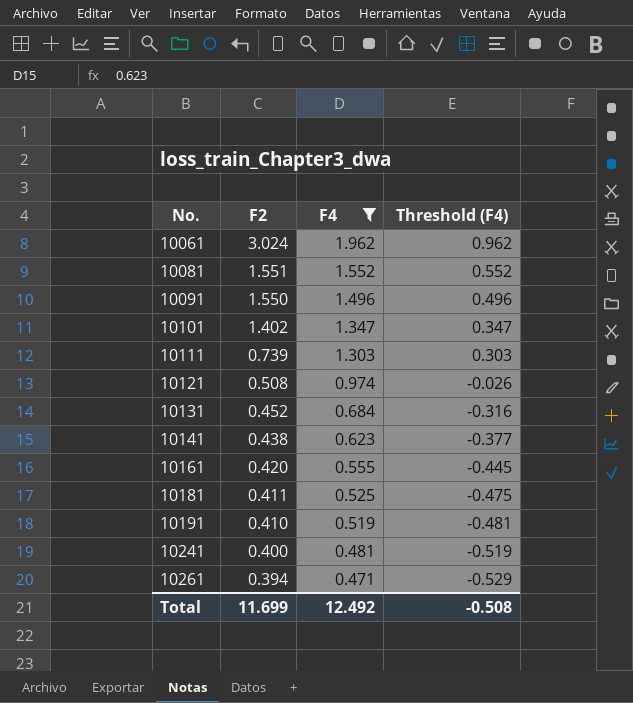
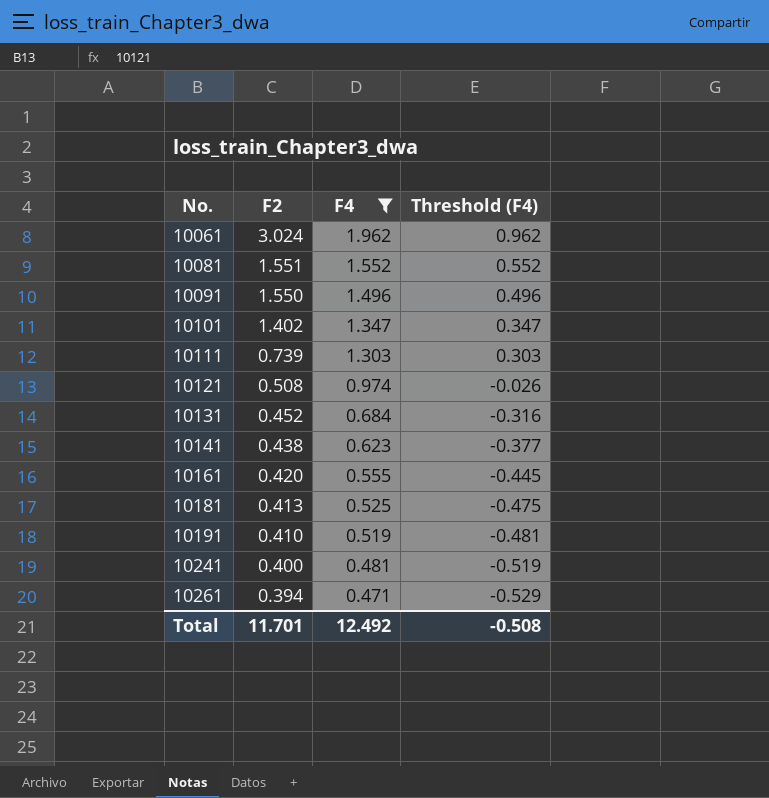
10181 | F2: 0.411 -> 0.413
Total | F2: 11.699 -> 11.701

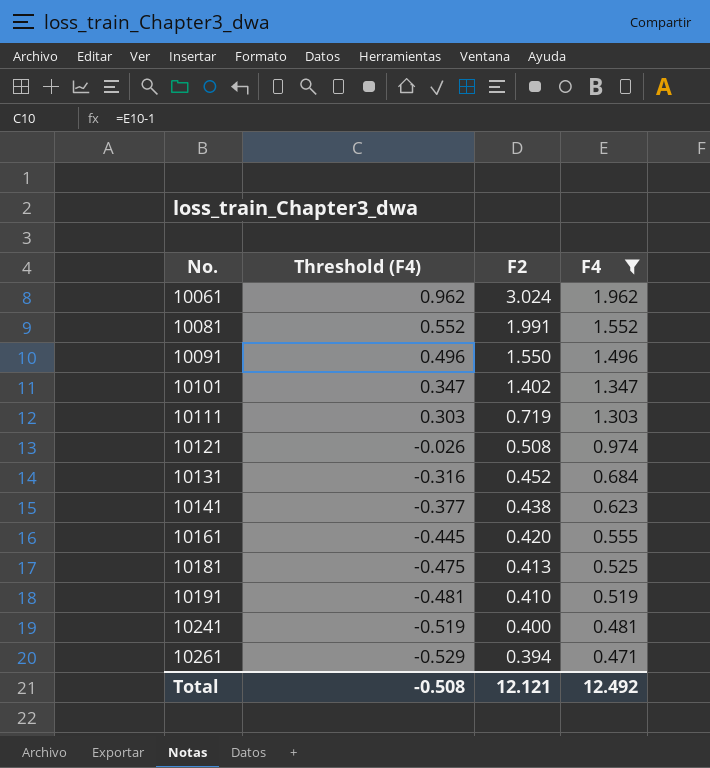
column Threshold (F4) | position: 4 -> 2
10081 | F2: 1.551 -> 1.991
10111 | F2: 0.739 -> 0.719
Total | F2: 11.701 -> 12.121

